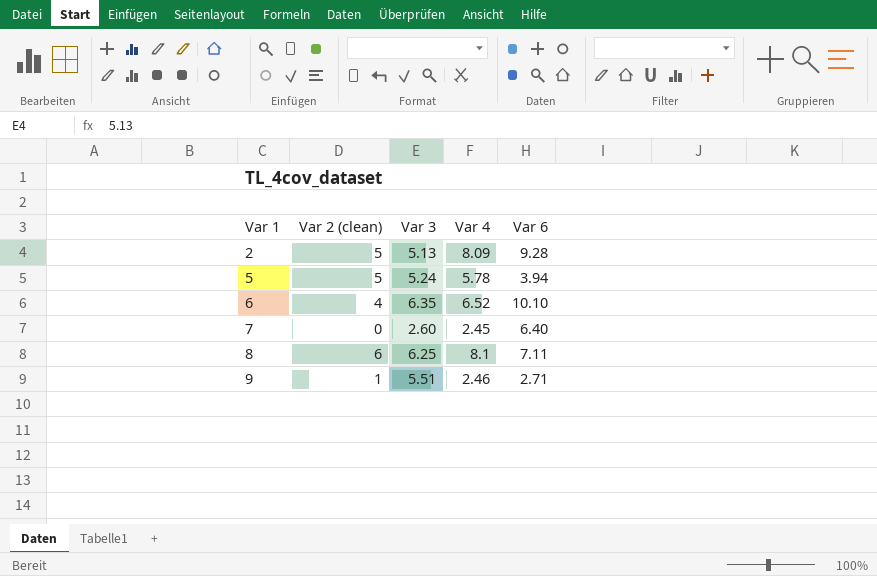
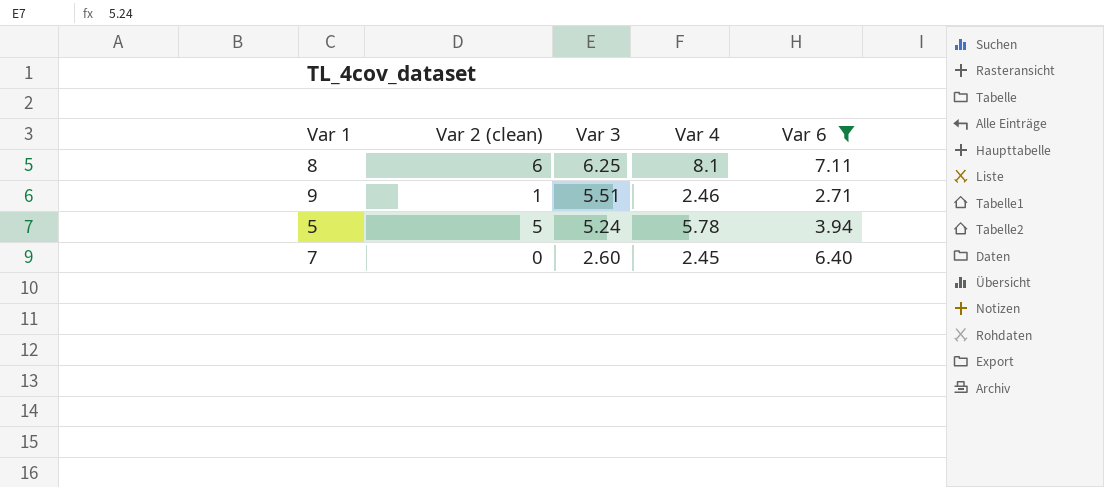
filter: none -> Var 6 <= 7.11
row order: Var 1 ascending -> Var 3 descending

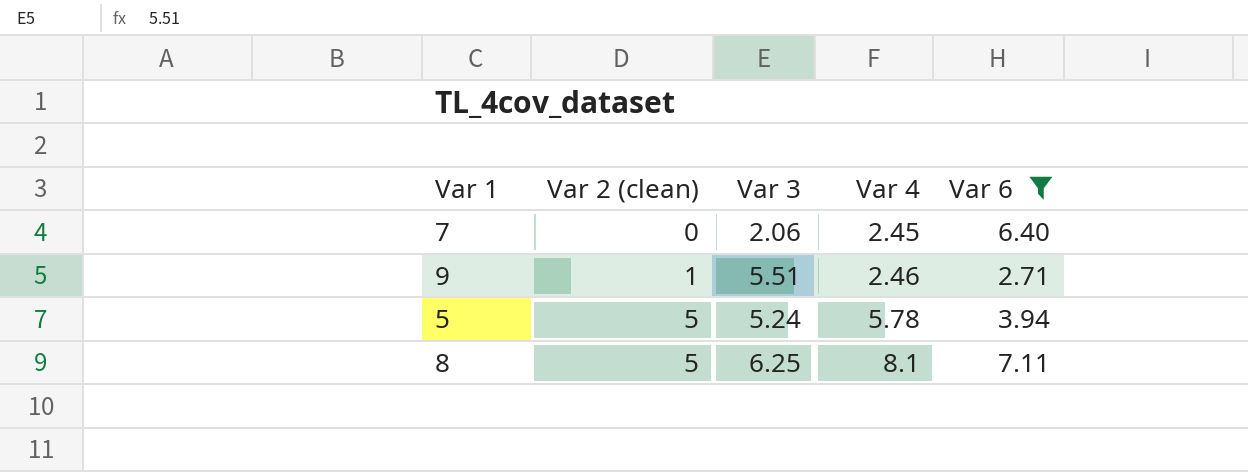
row order: Var 3 descending -> Var 2 (clean) ascending
7 | Var 3: 2.60 -> 2.06
8 | Var 2 (clean): 6 -> 5

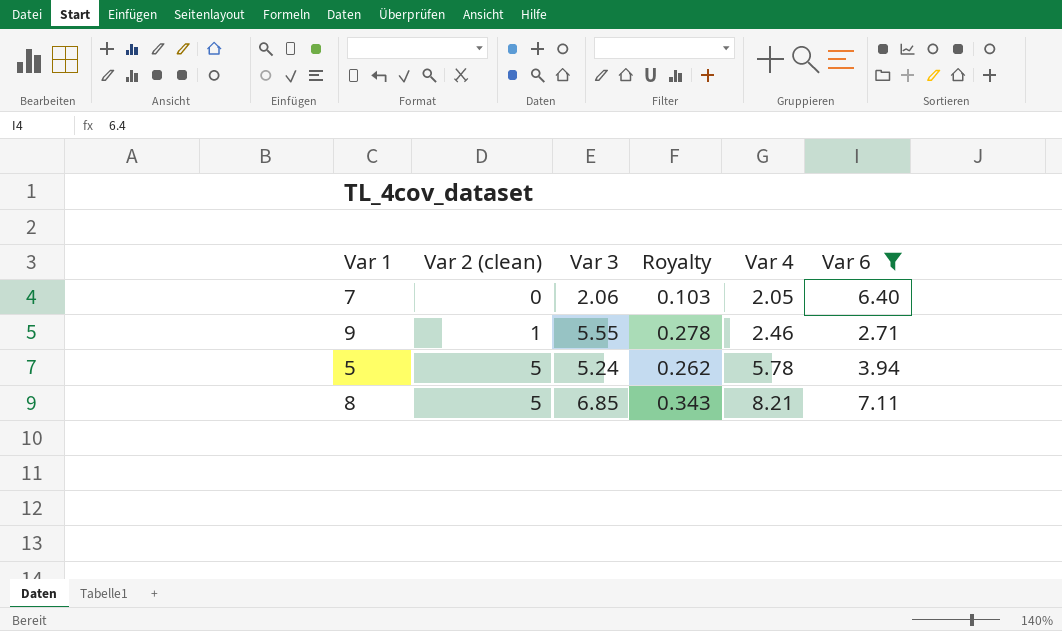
column Royalty | formula: none -> [Var 3] * 0.05
7 | Var 4: 2.45 -> 2.05
9 | Var 3: 5.51 -> 5.55
8 | Var 3: 6.25 -> 6.85
8 | Var 4: 8.1 -> 8.21

